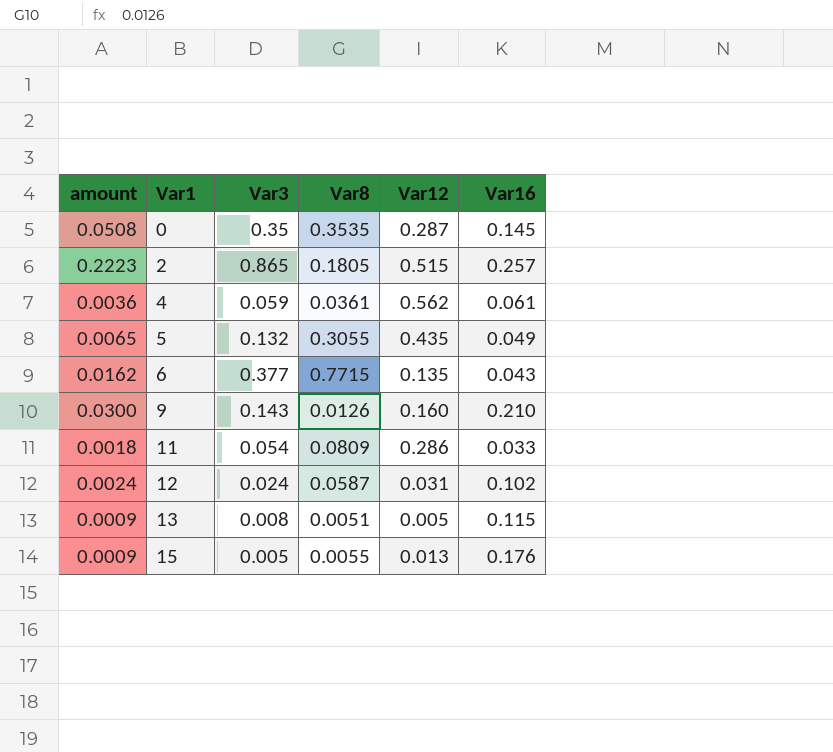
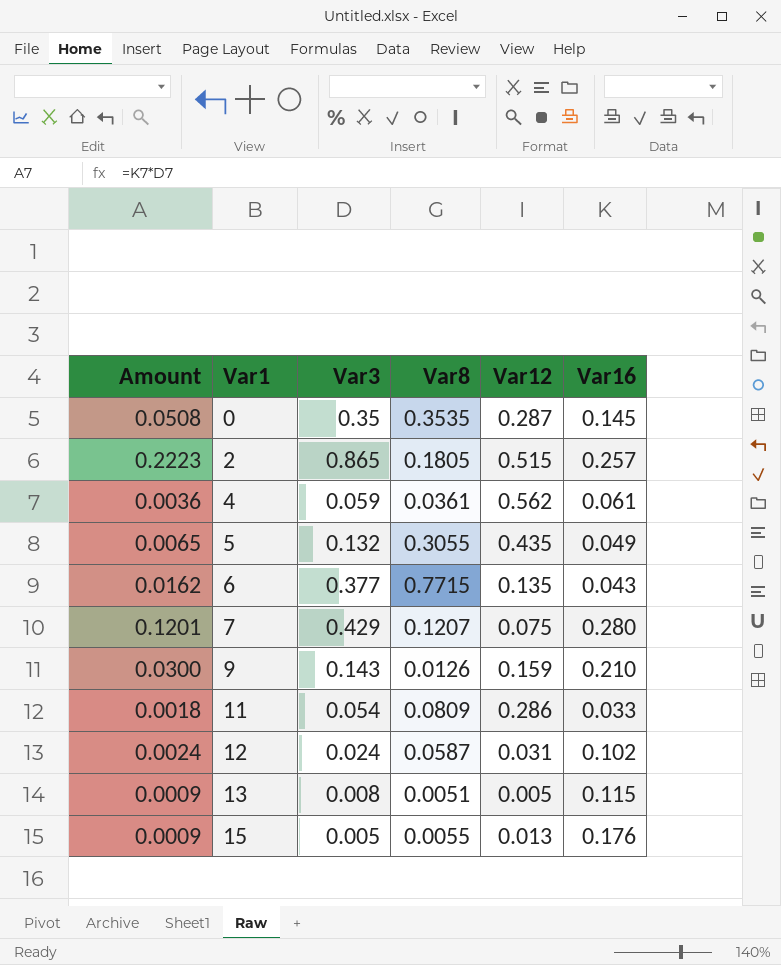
column name: amount -> Amount
row 7: none -> 0.1201 | 0.429 | 0.1207 | 0.075 | 0.280
9 | Var12: 0.160 -> 0.159

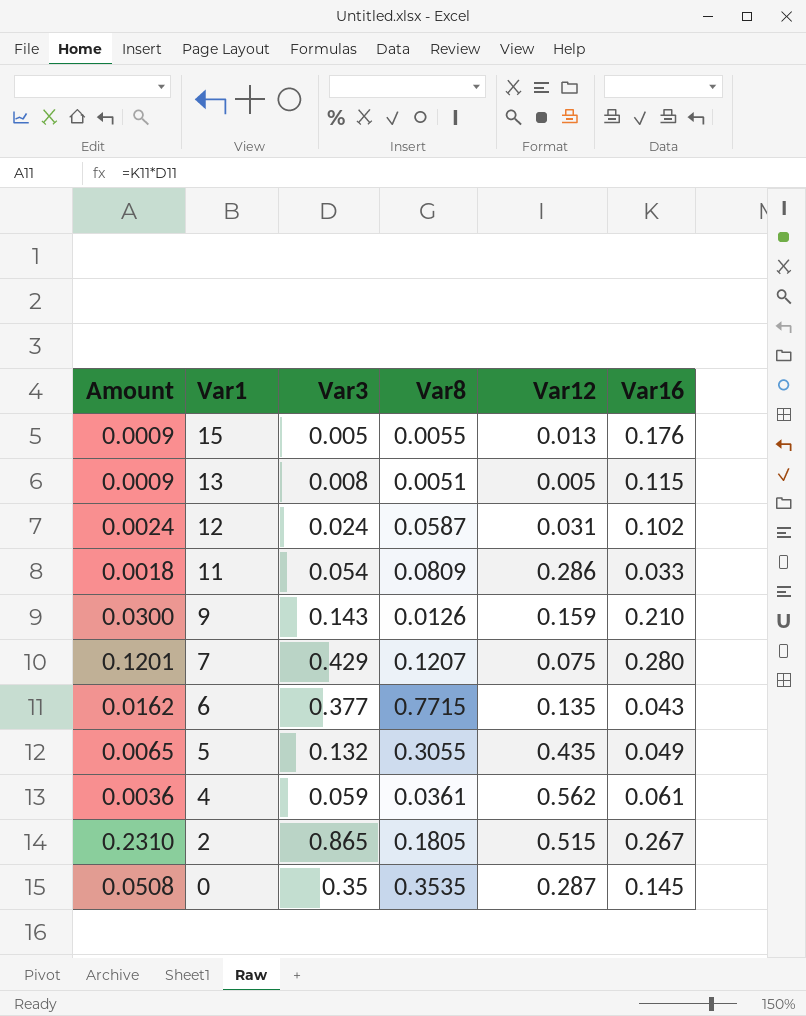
row order: Var1 ascending -> Var1 descending
2 | Amount: 0.2223 -> 0.2310
2 | Var16: 0.257 -> 0.267

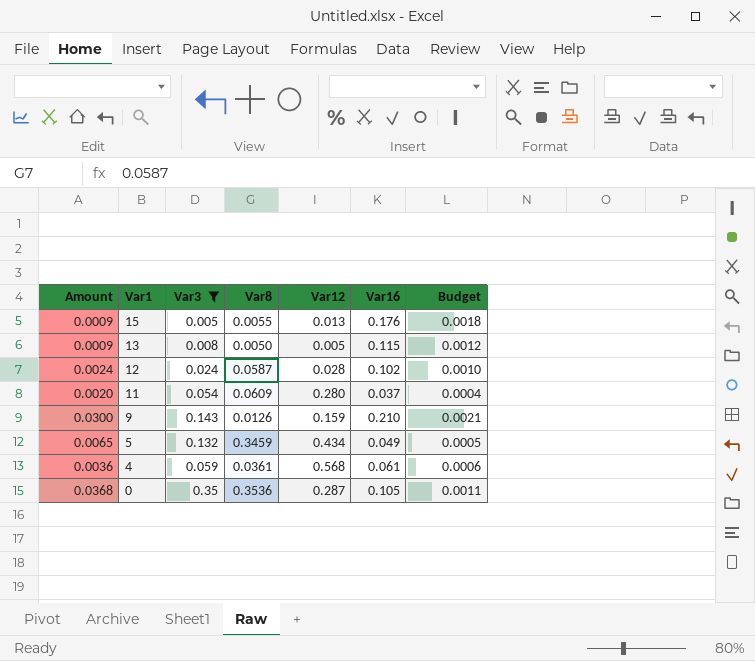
filter: none -> Var3 <= 0.35
column Budget | formula: none -> [Var16] * 0.01
13 | Var8: 0.0051 -> 0.0050
12 | Var12: 0.031 -> 0.028
11 | Amount: 0.0018 -> 0.0020
11 | Var8: 0.0809 -> 0.0609
11 | Var12: 0.286 -> 0.280
11 | Var16: 0.033 -> 0.037
5 | Var8: 0.3055 -> 0.3459
5 | Var12: 0.435 -> 0.434
4 | Var12: 0.562 -> 0.568
0 | Amount: 0.0508 -> 0.0368
0 | Var8: 0.3535 -> 0.3536
0 | Var16: 0.145 -> 0.105

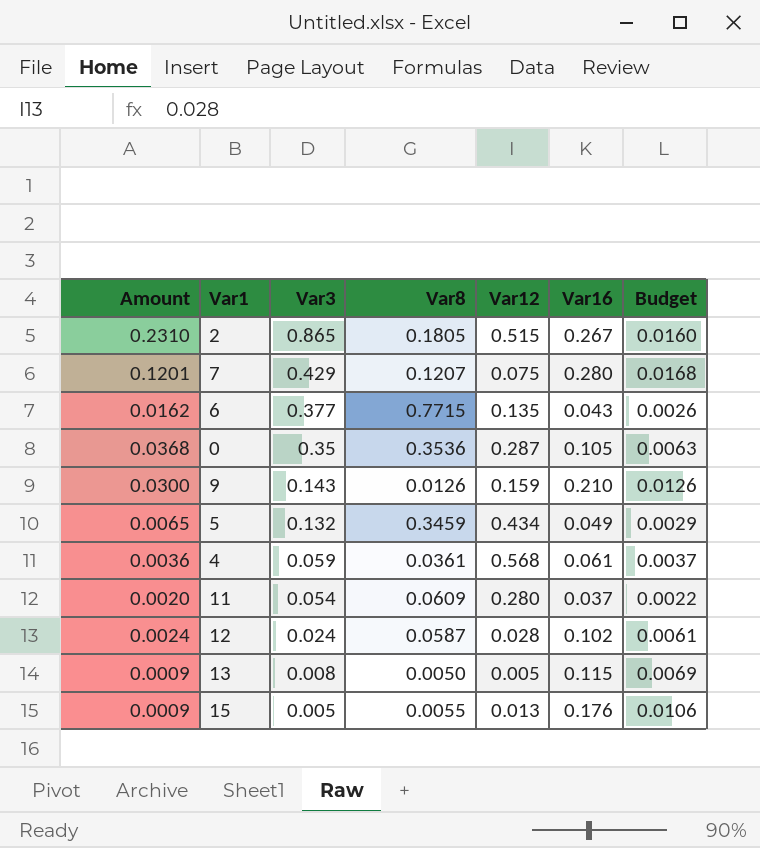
filter: Var3 <= 0.35 -> none
row order: Var1 descending -> Var3 descending
column Budget | formula: [Var16] * 0.01 -> [Var16] * 0.06

